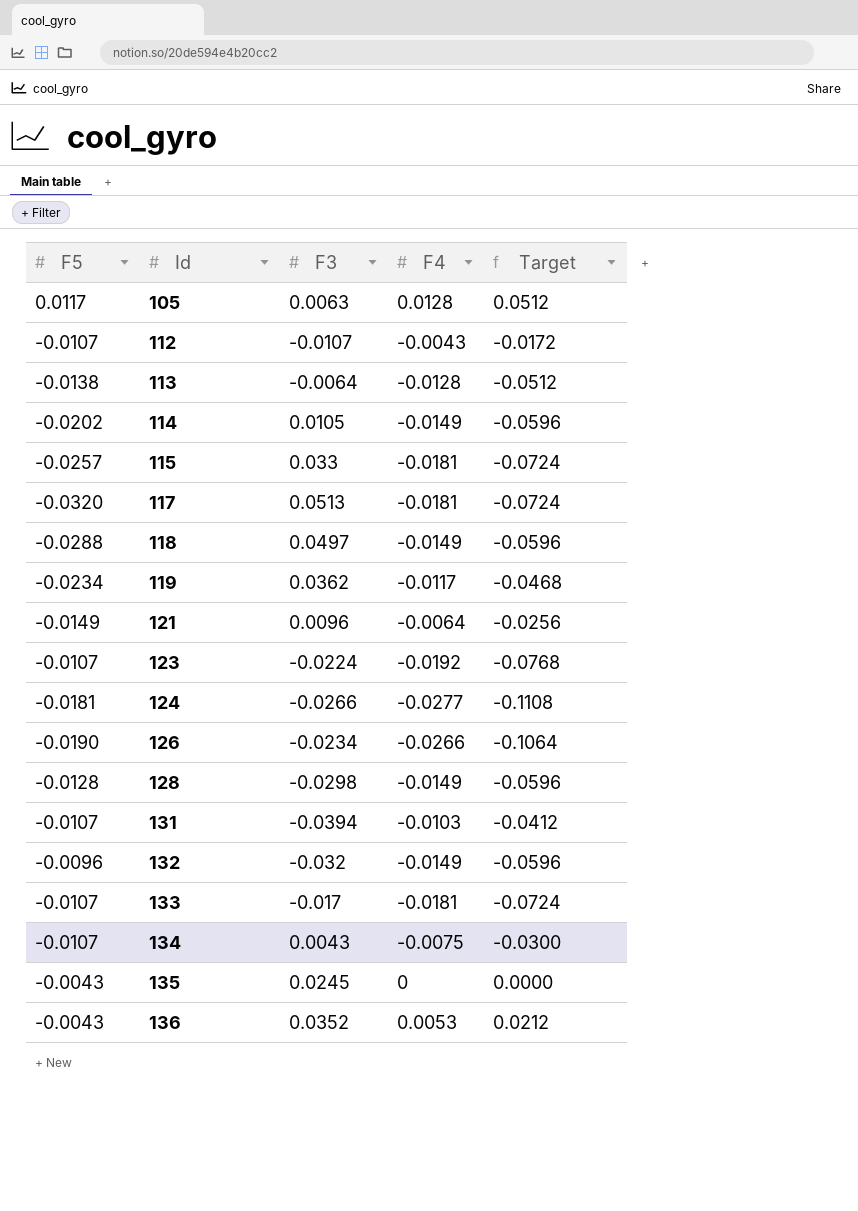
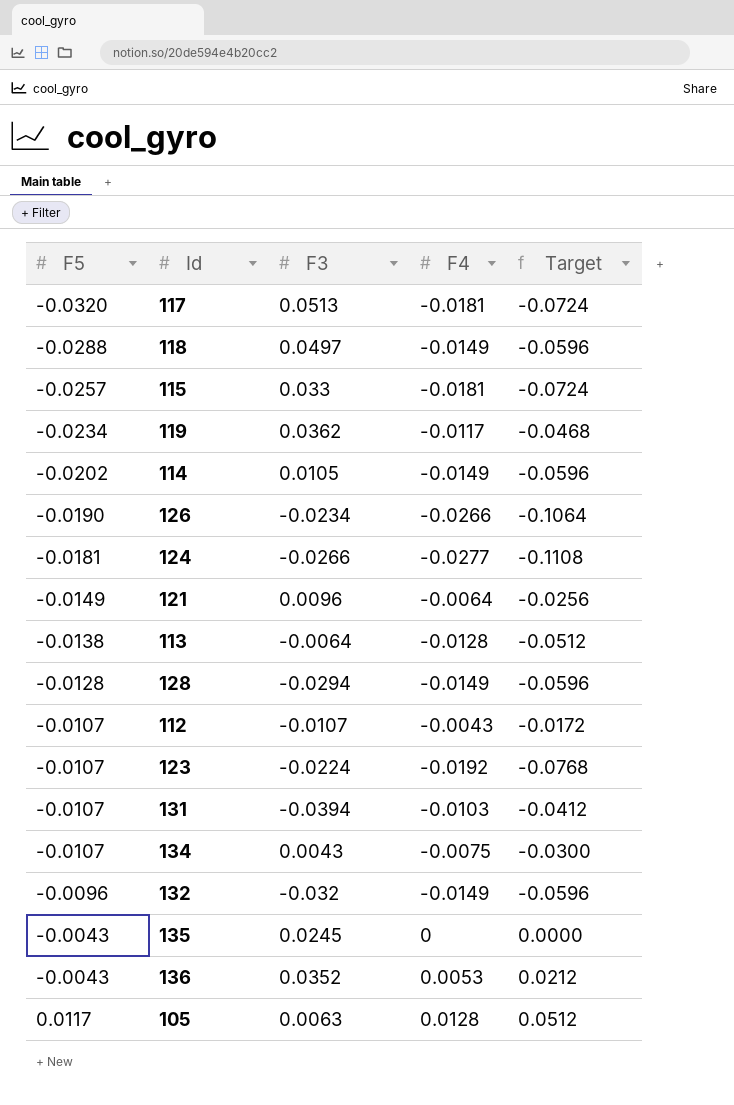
row order: Id ascending -> F5 ascending
row 133: -0.0107 | -0.017 | -0.0181 | -0.0724 -> none
128 | F3: -0.0298 -> -0.0294

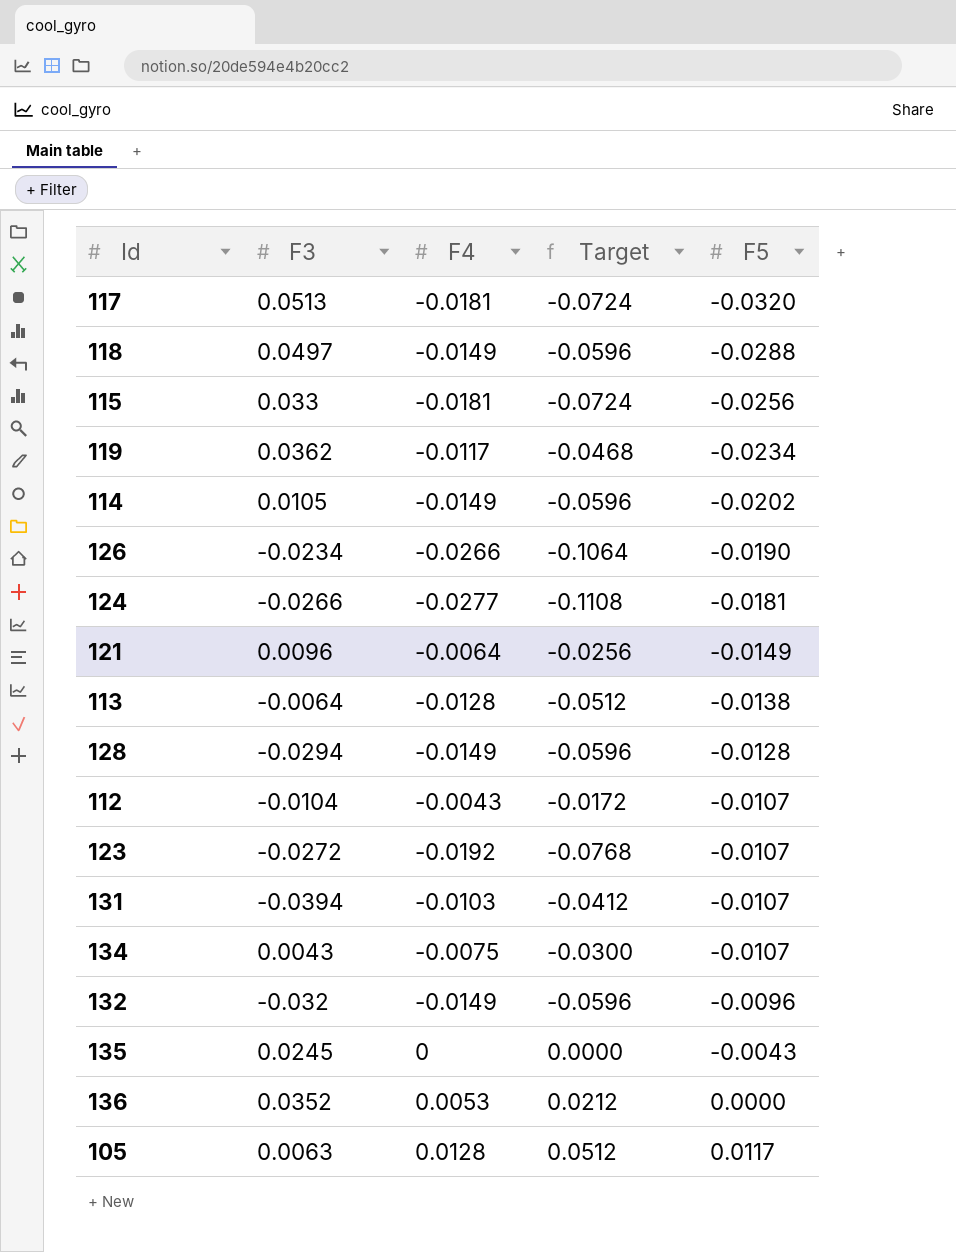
column F5 | position: 1 -> 5
115 | F5: -0.0257 -> -0.0256
112 | F3: -0.0107 -> -0.0104
123 | F3: -0.0224 -> -0.0272
136 | F5: -0.0043 -> 0.0000

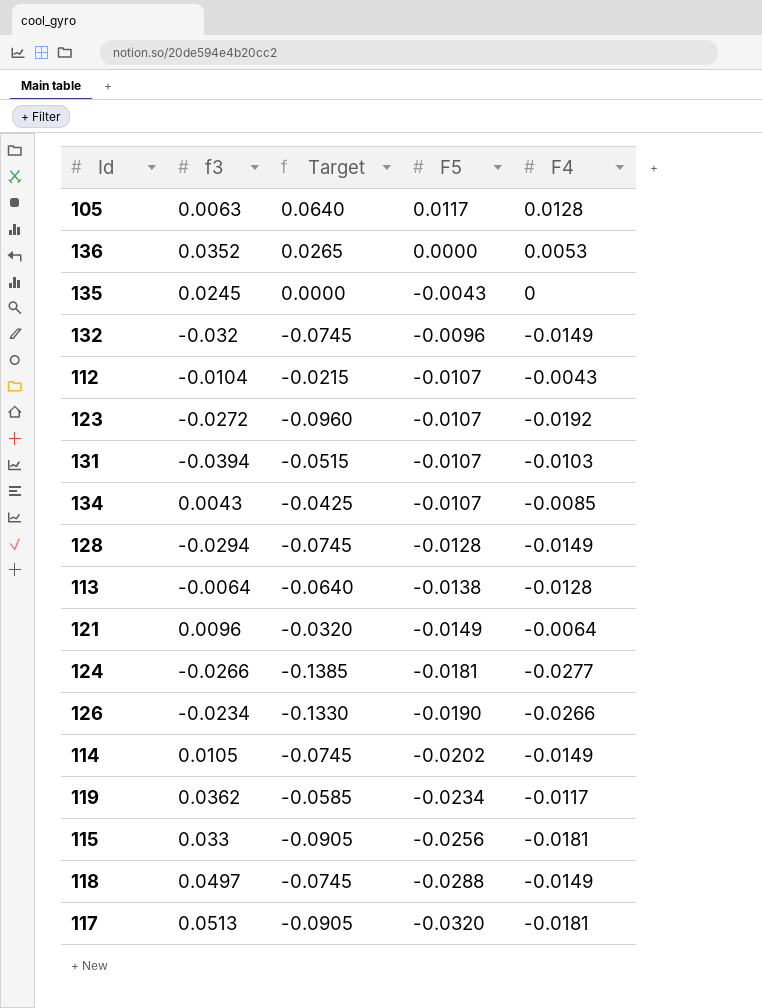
row order: F5 ascending -> F5 descending
column name: F3 -> f3
column Target | formula: [F4] * 4 -> [F4] * 5
column F4 | position: 3 -> 5
134 | F4: -0.0075 -> -0.0085

